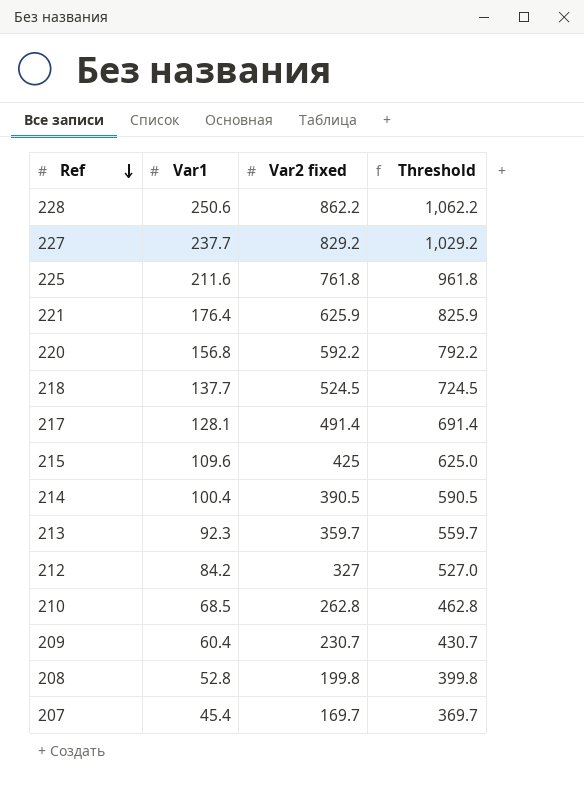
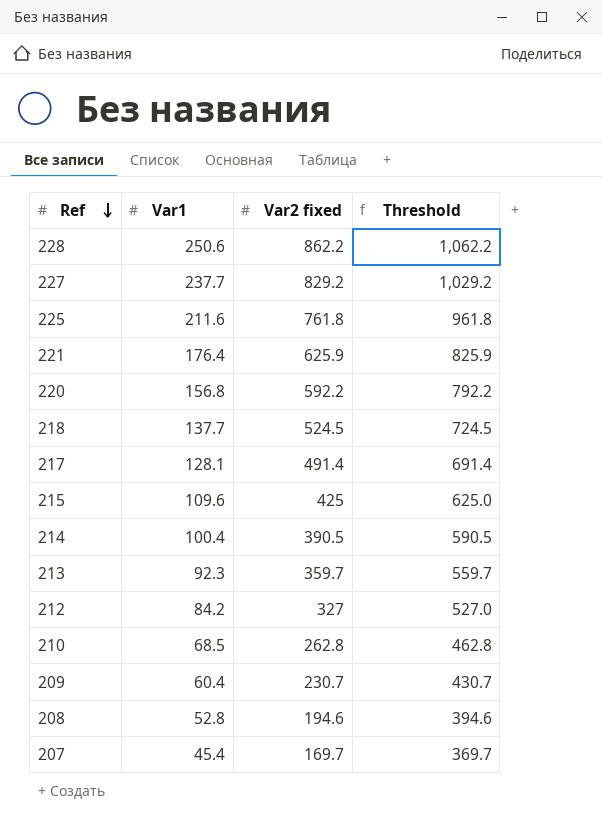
208 | Var2 fixed: 199.8 -> 194.6
208 | Threshold: 399.8 -> 394.6

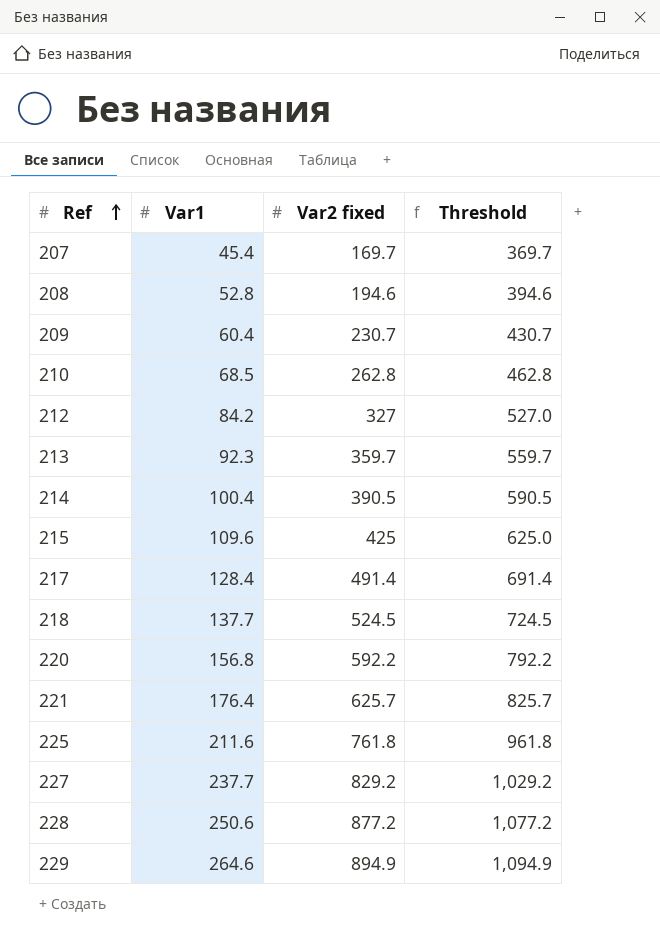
row order: Ref descending -> Ref ascending
217 | Var1: 128.1 -> 128.4
221 | Var2 fixed: 625.9 -> 625.7
221 | Threshold: 825.9 -> 825.7
228 | Var2 fixed: 862.2 -> 877.2
228 | Threshold: 1,062.2 -> 1,077.2
row 229: none -> 264.6 | 894.9 | 1,094.9

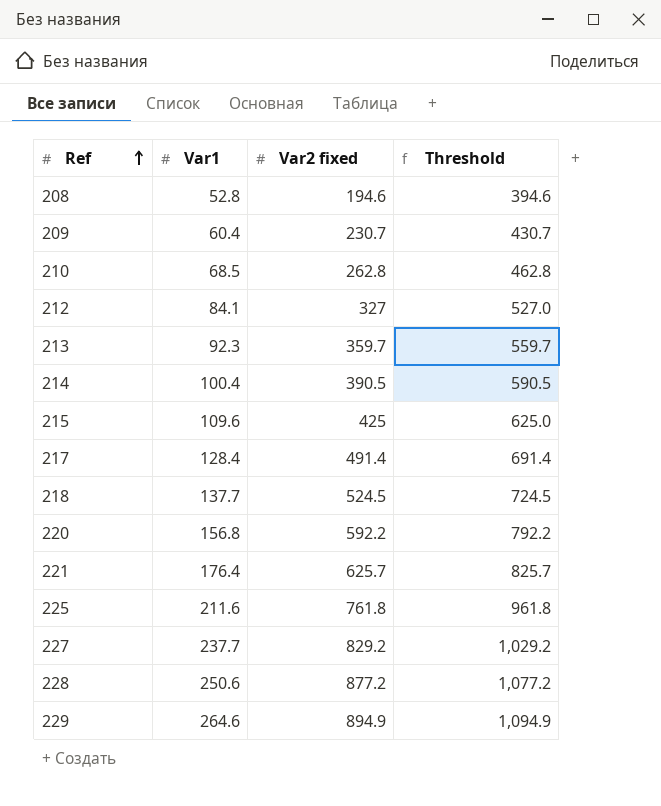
row 207: 45.4 | 169.7 | 369.7 -> none
212 | Var1: 84.2 -> 84.1

